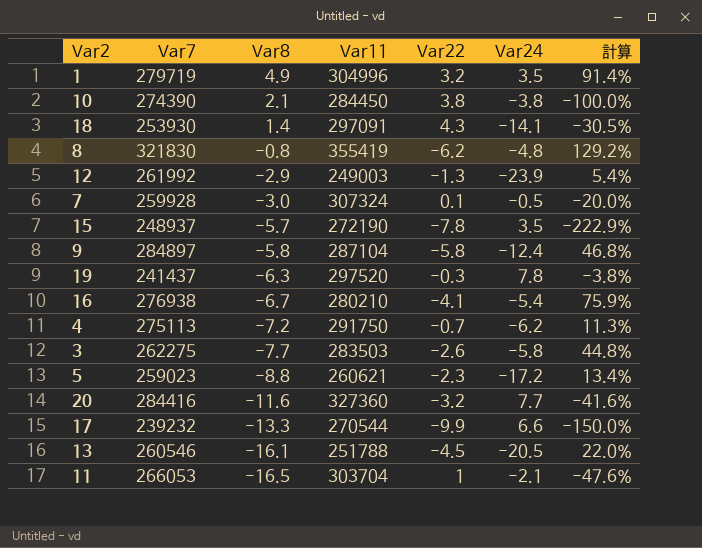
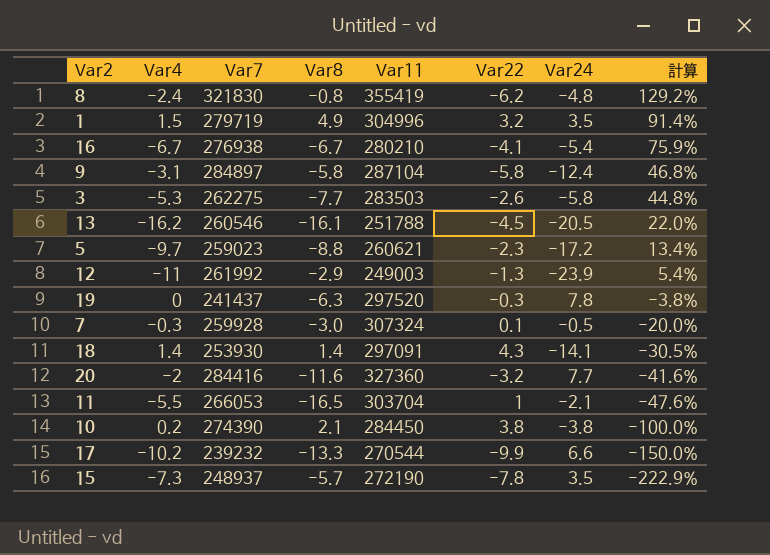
row order: Var8 descending -> 計算 descending
column Var4 | position: none -> 2
row 4: 275113 | -7.2 | 291750 | -0.7 | -6.2 | 11.3% -> none

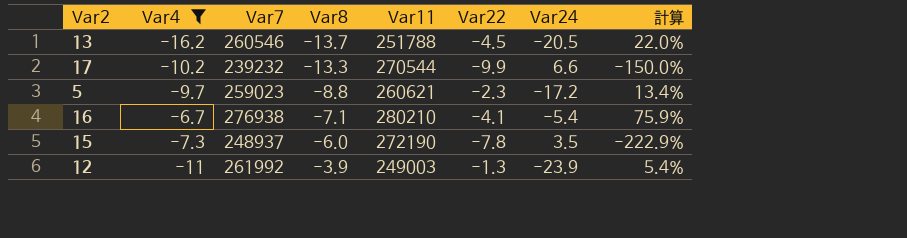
filter: none -> Var4 <= -6.7
row order: 計算 descending -> Var8 ascending
13 | Var8: -16.1 -> -13.7
16 | Var8: -6.7 -> -7.1
15 | Var8: -5.7 -> -6.0
12 | Var8: -2.9 -> -3.9

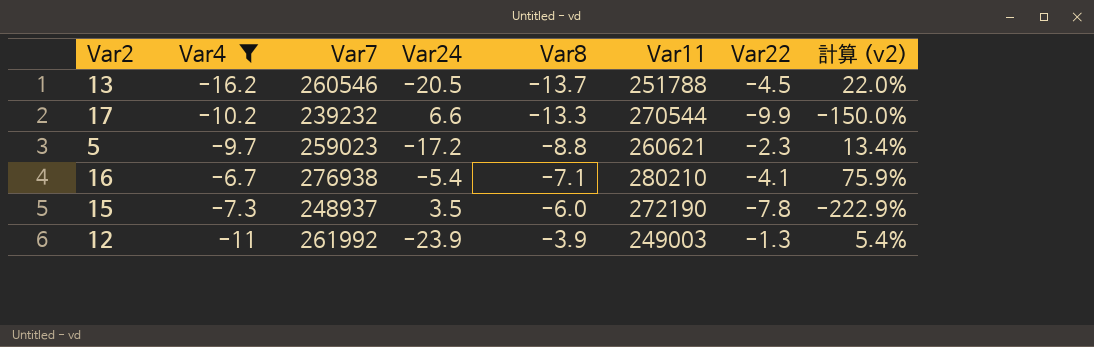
column Var24 | position: 7 -> 4
column name: 計算 -> 計算 (v2)

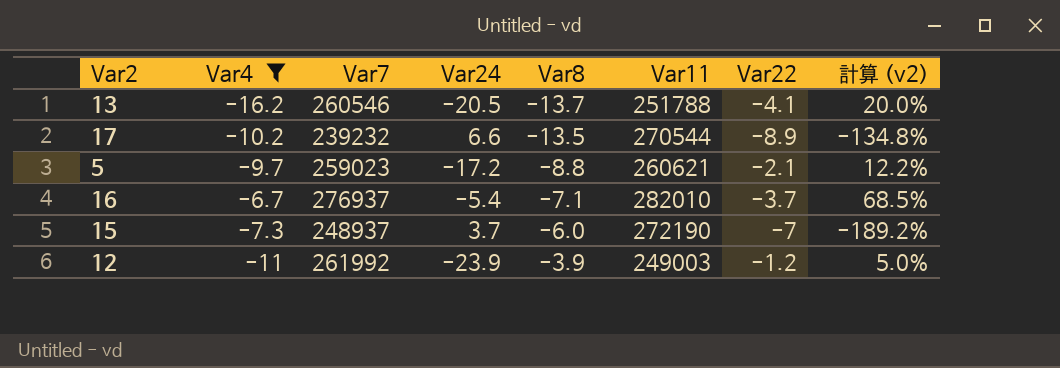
13 | Var22: -4.5 -> -4.1
13 | 計算 (v2): 22.0% -> 20.0%
17 | Var8: -13.3 -> -13.5
17 | Var22: -9.9 -> -8.9
17 | 計算 (v2): -150.0% -> -134.8%
5 | Var22: -2.3 -> -2.1
5 | 計算 (v2): 13.4% -> 12.2%
16 | Var7: 276938 -> 276937
16 | Var11: 280210 -> 282010
16 | Var22: -4.1 -> -3.7
16 | 計算 (v2): 75.9% -> 68.5%
15 | Var24: 3.5 -> 3.7
15 | Var22: -7.8 -> -7
15 | 計算 (v2): -222.9% -> -189.2%
12 | Var22: -1.3 -> -1.2
12 | 計算 (v2): 5.4% -> 5.0%

